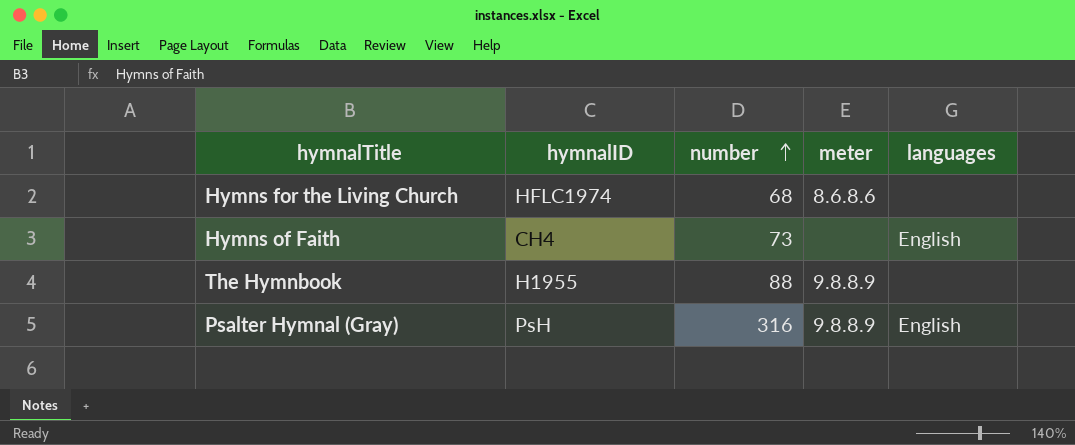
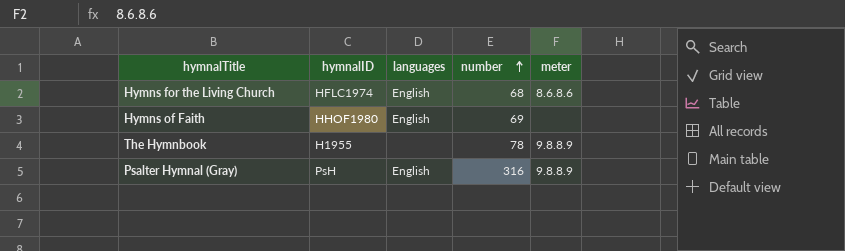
column languages | position: 5 -> 3
Hymns for the Living Church | languages: none -> English
Hymns of Faith | hymnalID: CH4 -> HHOF1980
Hymns of Faith | number: 73 -> 69
The Hymnbook | number: 88 -> 78

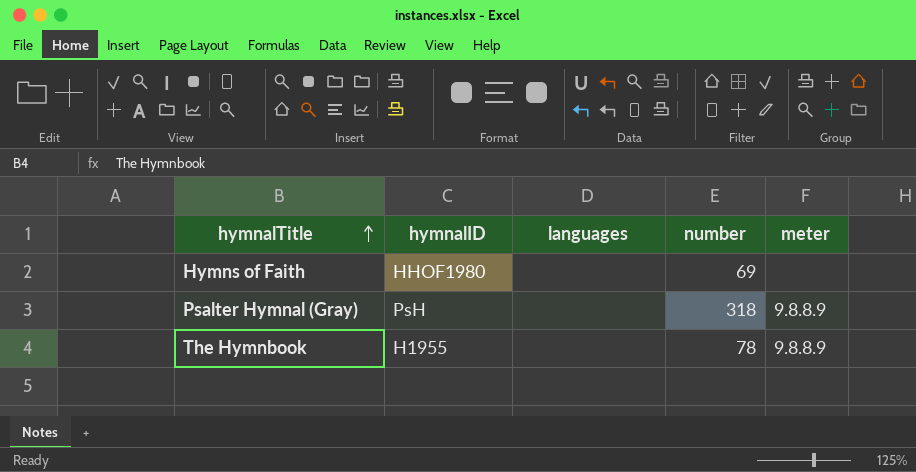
row order: number ascending -> hymnalTitle ascending
row Hymns for the Living Church: HFLC1974 | English | 68 | 8.6.8.6 -> none
Hymns of Faith | languages: English -> none
Psalter Hymnal (Gray) | languages: English -> none
Psalter Hymnal (Gray) | number: 316 -> 318

